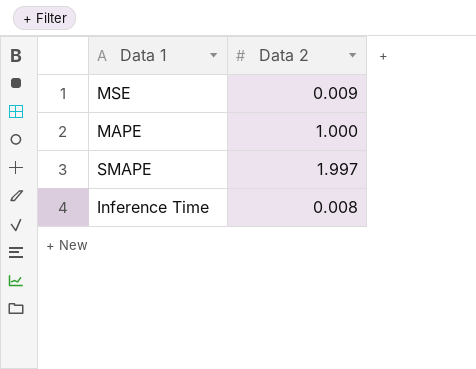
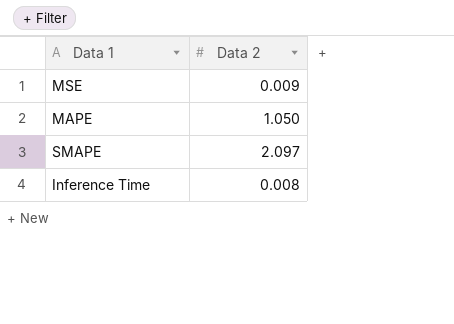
MAPE | Data 2: 1.000 -> 1.050
SMAPE | Data 2: 1.997 -> 2.097

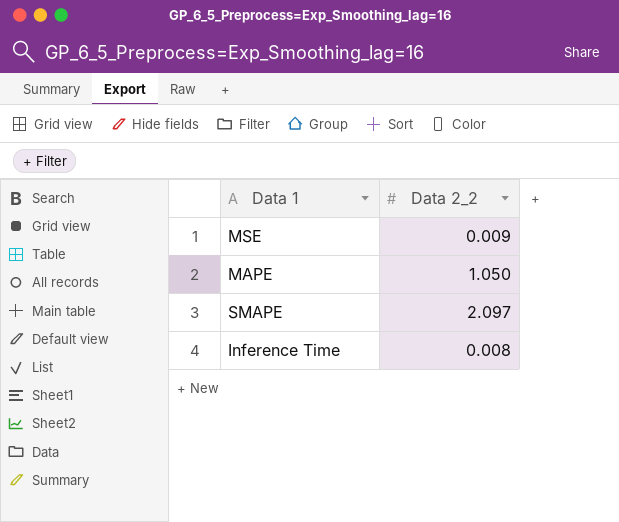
column name: Data 2 -> Data 2_2

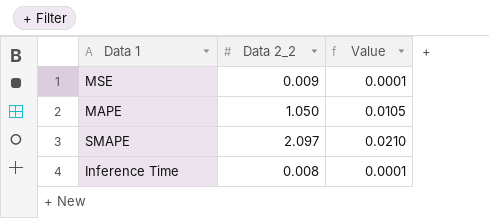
column Value | formula: none -> [Data 2_2] * 0.01

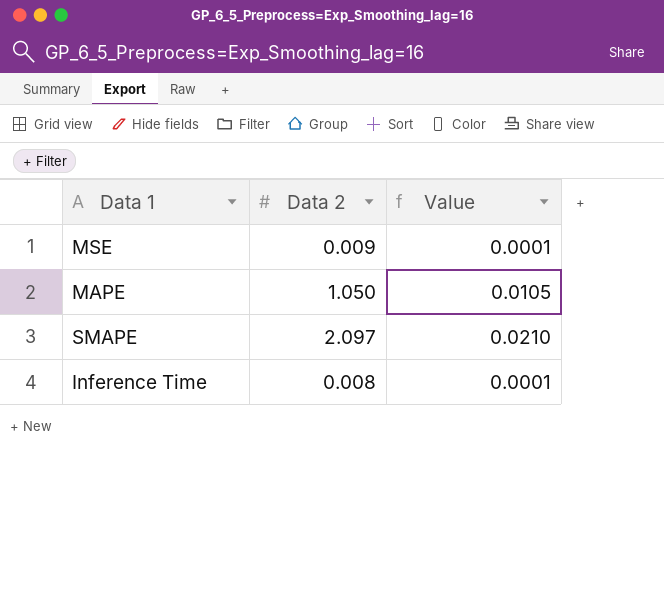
column name: Data 2_2 -> Data 2

